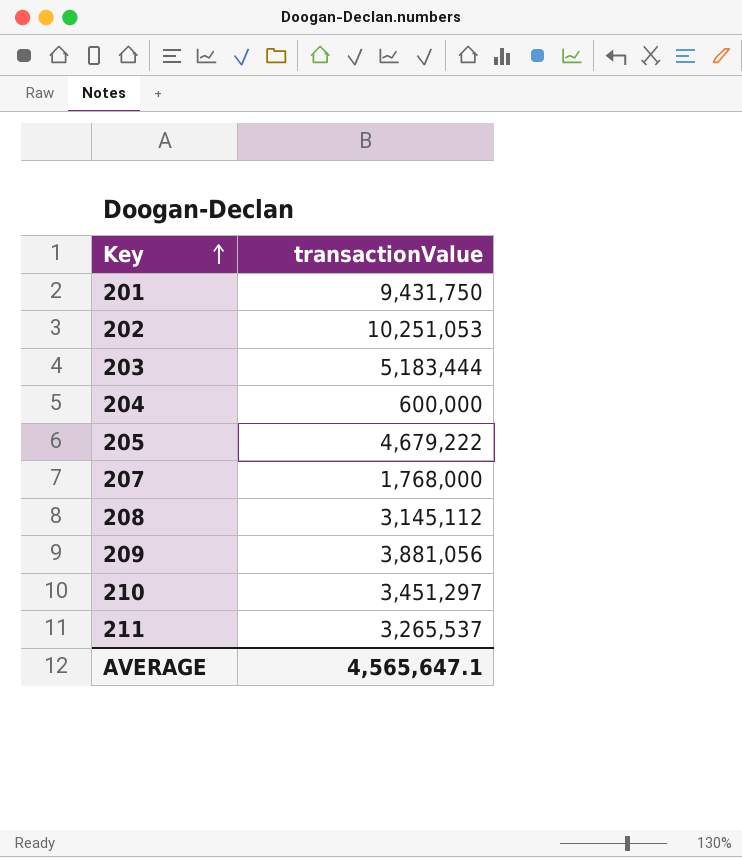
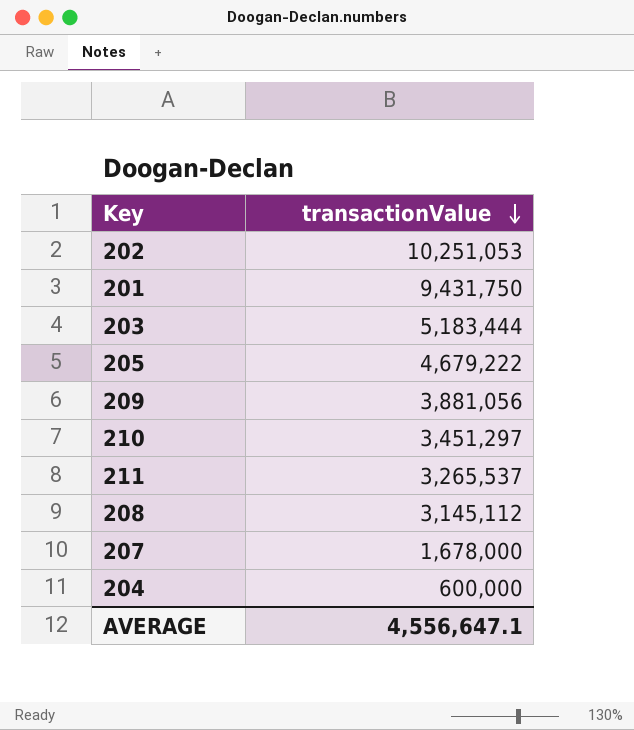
row order: Key ascending -> transactionValue descending
207 | transactionValue: 1,768,000 -> 1,678,000
AVERAGE | transactionValue: 4,565,647.1 -> 4,556,647.1

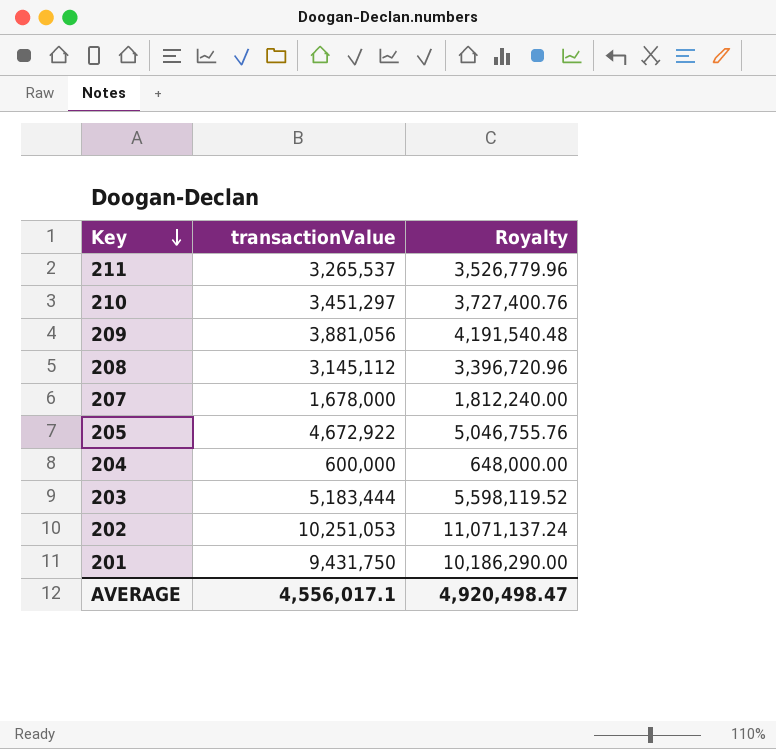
row order: transactionValue descending -> Key descending
column Royalty | formula: none -> [transactionValue] * 1.08
205 | transactionValue: 4,679,222 -> 4,672,922
AVERAGE | transactionValue: 4,556,647.1 -> 4,556,017.1

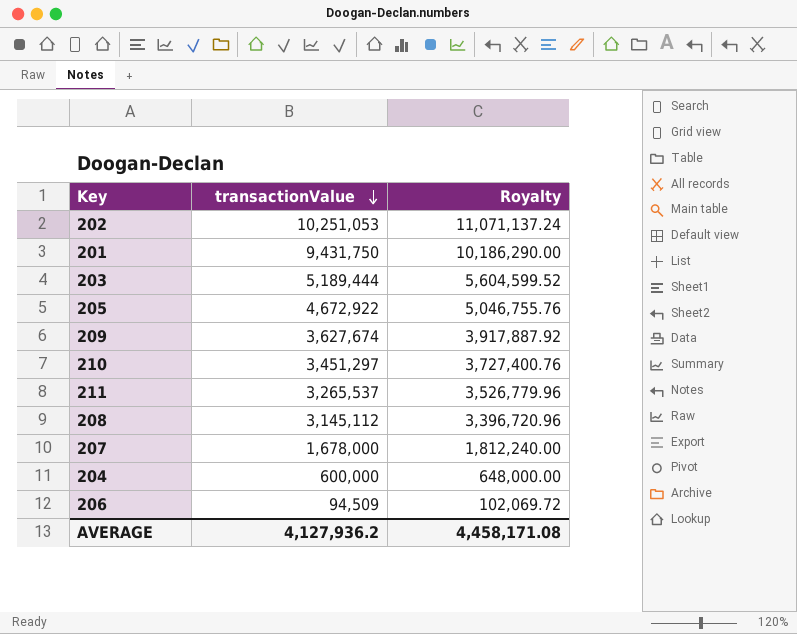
row order: Key descending -> transactionValue descending
203 | transactionValue: 5,183,444 -> 5,189,444
203 | Royalty: 5,598,119.52 -> 5,604,599.52
209 | transactionValue: 3,881,056 -> 3,627,674
209 | Royalty: 4,191,540.48 -> 3,917,887.92
row 206: none -> 94,509 | 102,069.72
AVERAGE | transactionValue: 4,556,017.1 -> 4,127,936.2
AVERAGE | Royalty: 4,920,498.47 -> 4,458,171.08

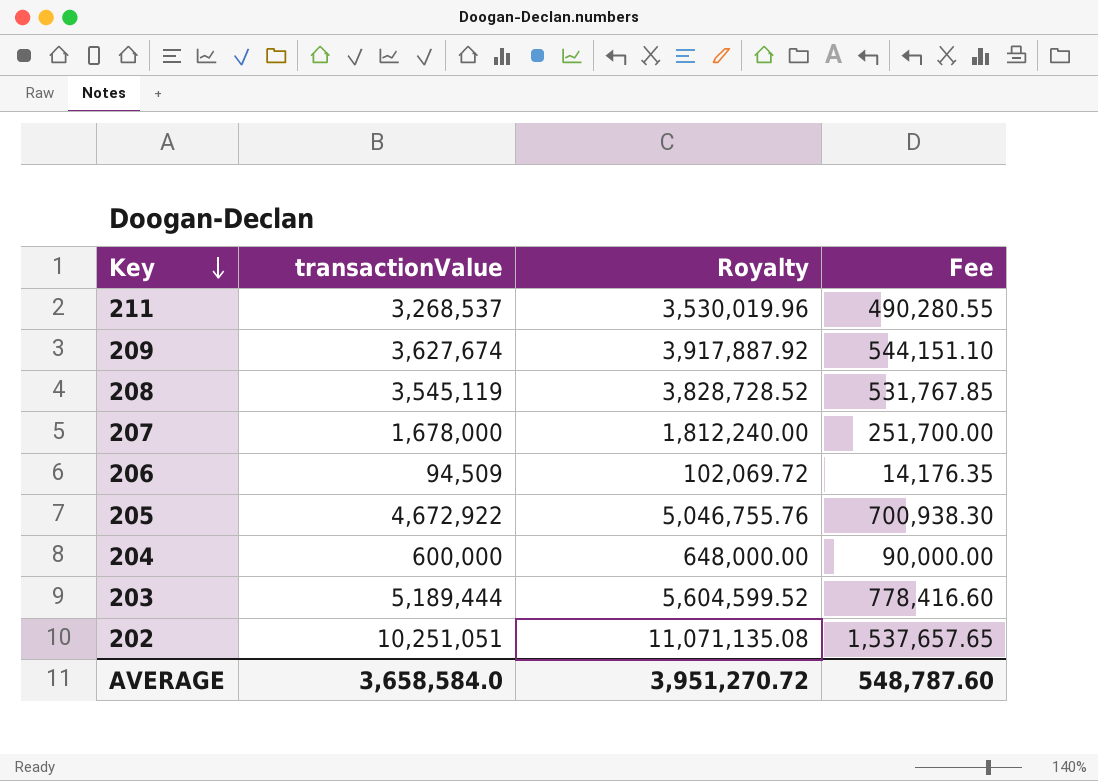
row order: transactionValue descending -> Key descending
column Fee | formula: none -> [transactionValue] * 0.15
row 201: 9,431,750 | 10,186,290.00 -> none
row 210: 3,451,297 | 3,727,400.76 -> none
211 | transactionValue: 3,265,537 -> 3,268,537
211 | Royalty: 3,526,779.96 -> 3,530,019.96
208 | transactionValue: 3,145,112 -> 3,545,119
208 | Royalty: 3,396,720.96 -> 3,828,728.52
202 | transactionValue: 10,251,053 -> 10,251,051
202 | Royalty: 11,071,137.24 -> 11,071,135.08
AVERAGE | transactionValue: 4,127,936.2 -> 3,658,584.0
AVERAGE | Royalty: 4,458,171.08 -> 3,951,270.72

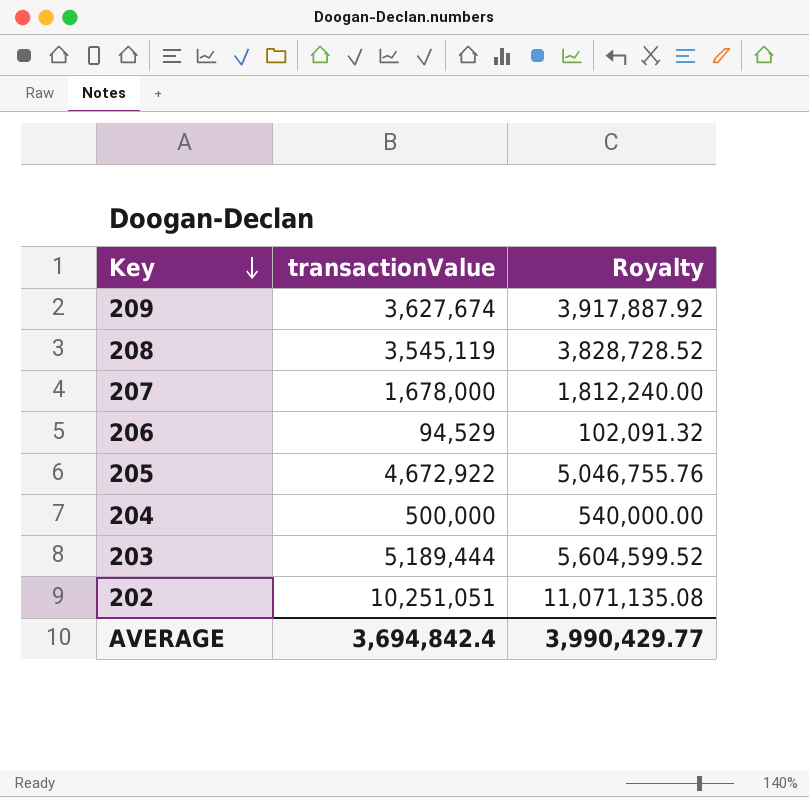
column Fee | formula: [transactionValue] * 0.15 -> none
row 211: 3,268,537 | 3,530,019.96 | 490,280.55 -> none
206 | transactionValue: 94,509 -> 94,529
206 | Royalty: 102,069.72 -> 102,091.32
204 | transactionValue: 600,000 -> 500,000
204 | Royalty: 648,000.00 -> 540,000.00
AVERAGE | transactionValue: 3,658,584.0 -> 3,694,842.4
AVERAGE | Royalty: 3,951,270.72 -> 3,990,429.77

